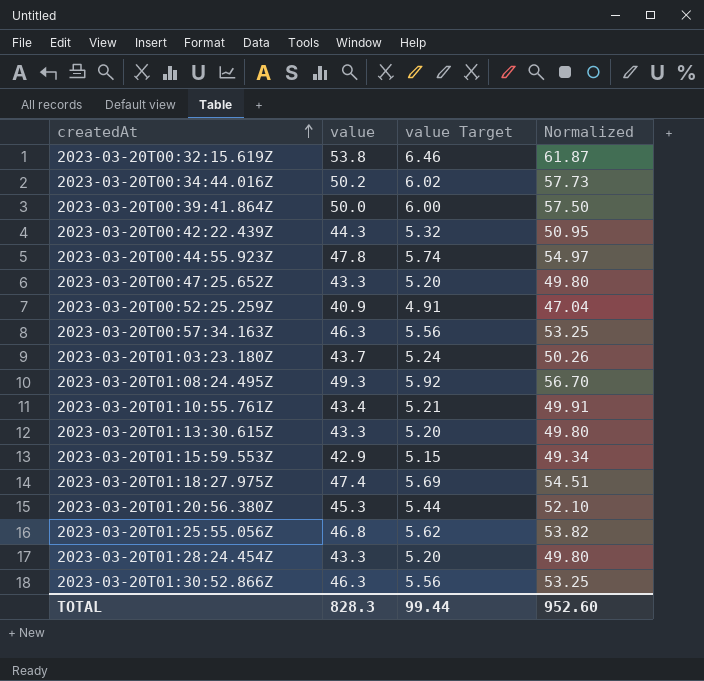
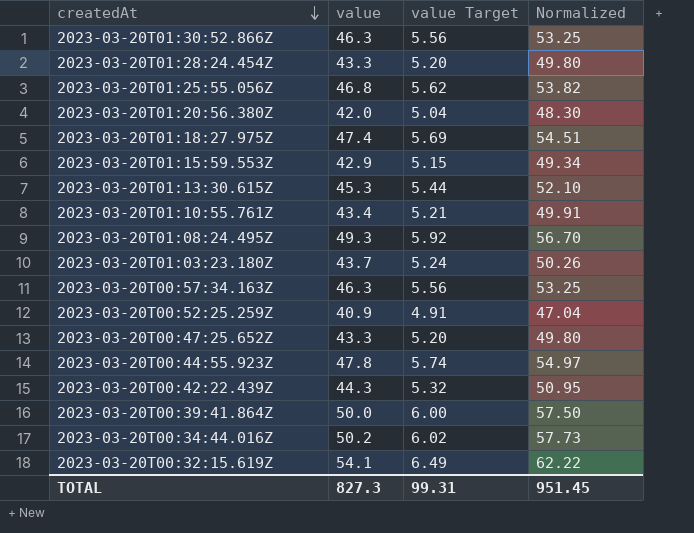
row order: createdAt ascending -> createdAt descending
2023-03-20T01:20:56.380Z | value: 45.3 -> 42.0
2023-03-20T01:20:56.380Z | value Target: 5.44 -> 5.04
2023-03-20T01:20:56.380Z | Normalized: 52.10 -> 48.30
2023-03-20T01:13:30.615Z | value: 43.3 -> 45.3
2023-03-20T01:13:30.615Z | value Target: 5.20 -> 5.44
2023-03-20T01:13:30.615Z | Normalized: 49.80 -> 52.10
2023-03-20T00:32:15.619Z | value: 53.8 -> 54.1
2023-03-20T00:32:15.619Z | value Target: 6.46 -> 6.49
2023-03-20T00:32:15.619Z | Normalized: 61.87 -> 62.22
TOTAL | value: 828.3 -> 827.3
TOTAL | value Target: 99.44 -> 99.31
TOTAL | Normalized: 952.60 -> 951.45

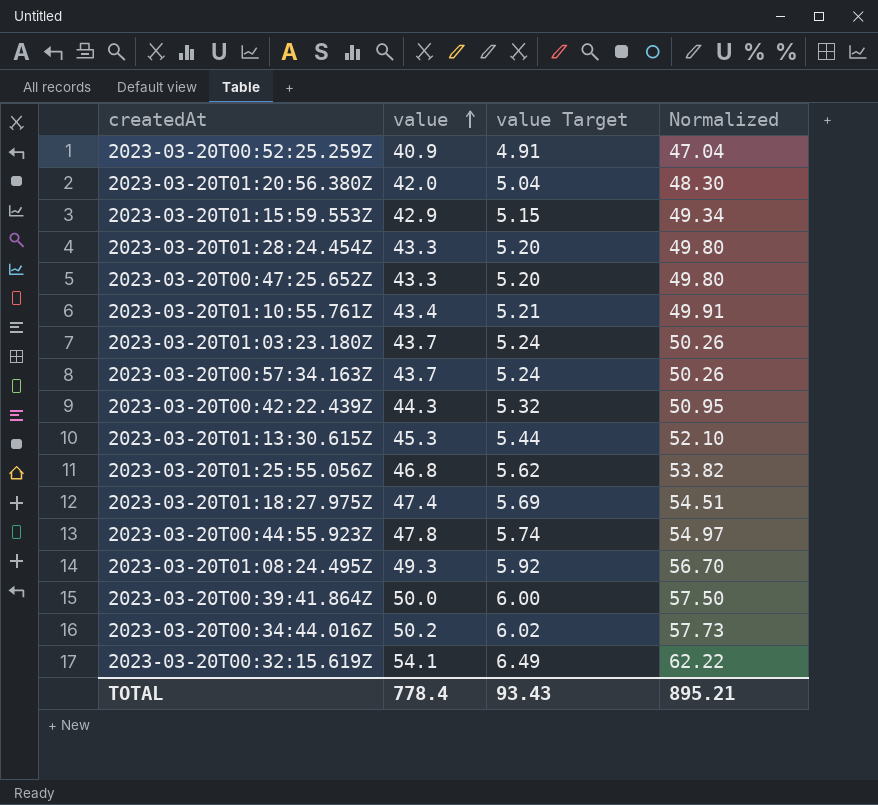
row order: createdAt descending -> value ascending
row 2023-03-20T01:30:52.866Z: 46.3 | 5.56 | 53.25 -> none
2023-03-20T00:57:34.163Z | value: 46.3 -> 43.7
2023-03-20T00:57:34.163Z | value Target: 5.56 -> 5.24
2023-03-20T00:57:34.163Z | Normalized: 53.25 -> 50.26
TOTAL | value: 827.3 -> 778.4
TOTAL | value Target: 99.31 -> 93.43
TOTAL | Normalized: 951.45 -> 895.21

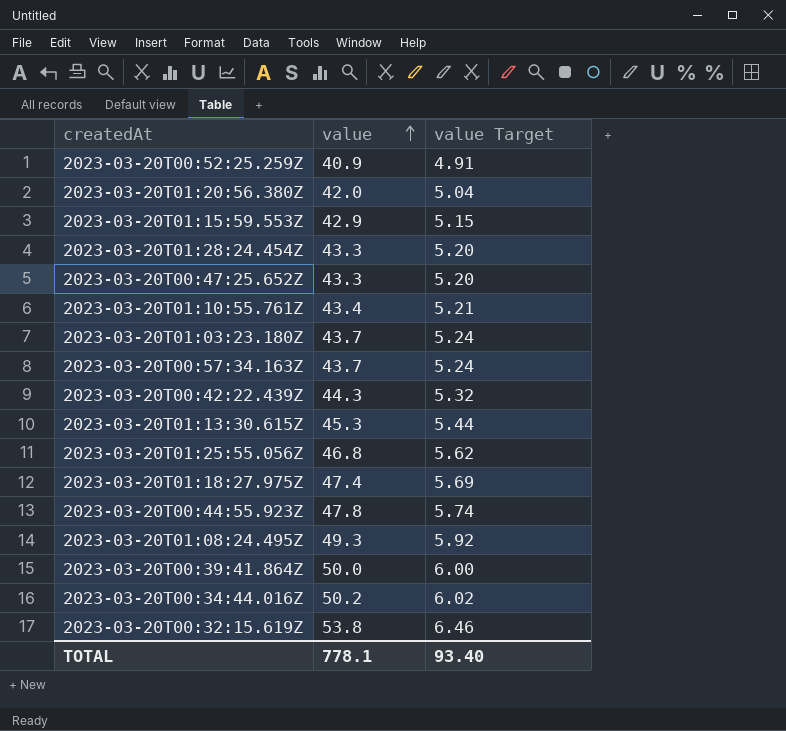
column Normalized | formula: [value] * 1.15 -> none
2023-03-20T00:32:15.619Z | value: 54.1 -> 53.8
2023-03-20T00:32:15.619Z | value Target: 6.49 -> 6.46
TOTAL | value: 778.4 -> 778.1
TOTAL | value Target: 93.43 -> 93.40

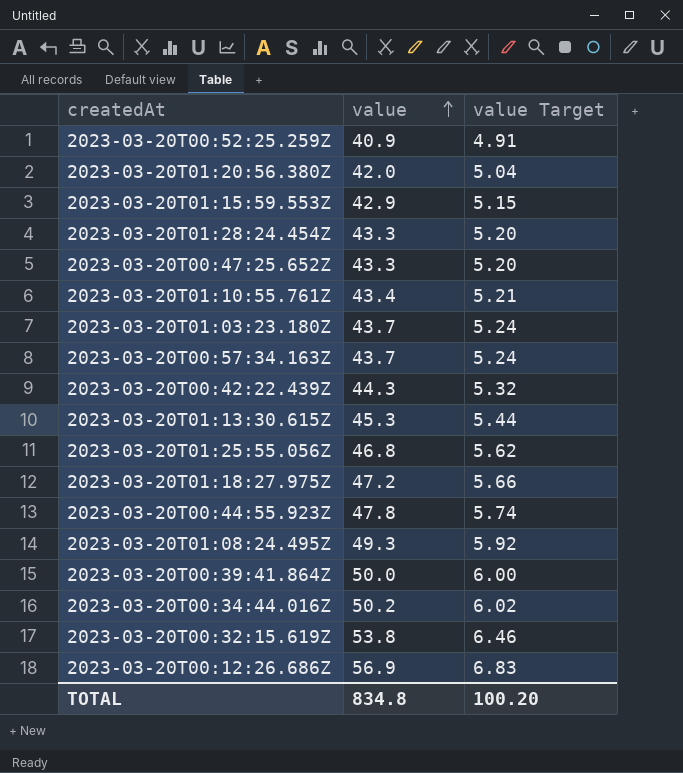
2023-03-20T01:18:27.975Z | value: 47.4 -> 47.2
2023-03-20T01:18:27.975Z | value Target: 5.69 -> 5.66
row 2023-03-20T00:12:26.686Z: none -> 56.9 | 6.83
TOTAL | value: 778.1 -> 834.8
TOTAL | value Target: 93.40 -> 100.20

